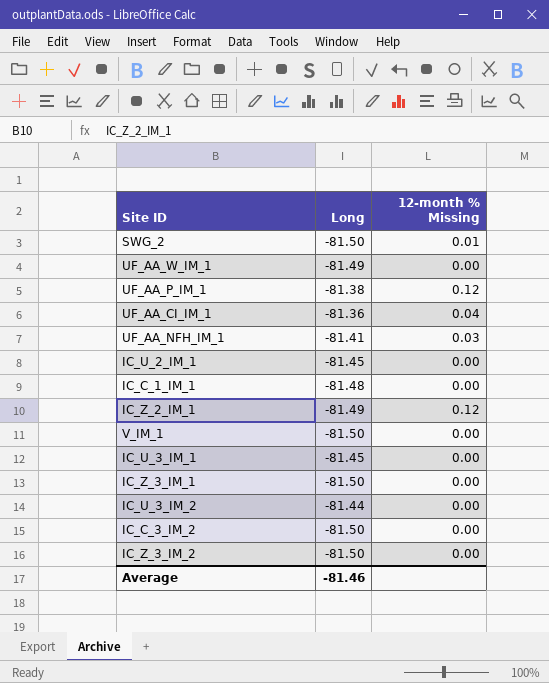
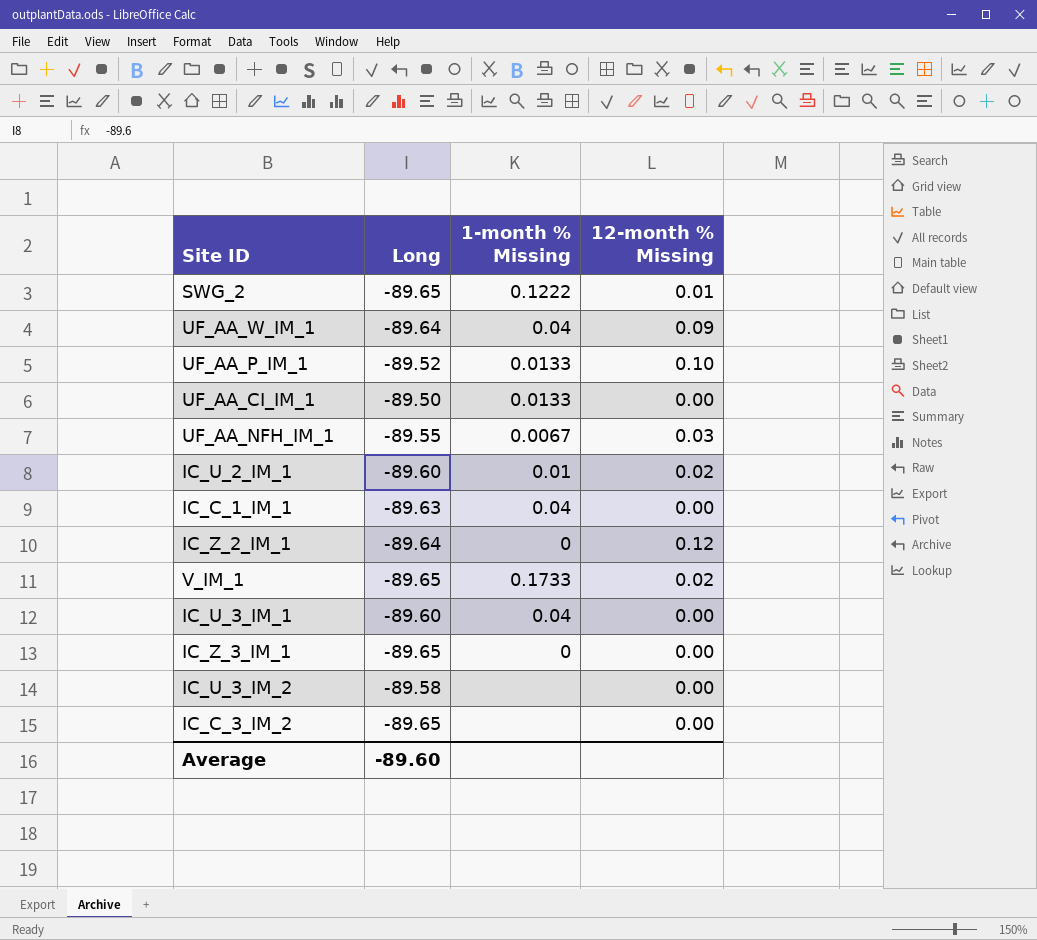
column 1-month % Missing | position: none -> 3
row IC_Z_3_IM_2: -81.50 | 0.00 -> none
SWG_2 | Long: -81.50 -> -89.65
UF_AA_W_IM_1 | Long: -81.49 -> -89.64
UF_AA_W_IM_1 | 12-month % Missing: 0.00 -> 0.09
UF_AA_P_IM_1 | Long: -81.38 -> -89.52
UF_AA_P_IM_1 | 12-month % Missing: 0.12 -> 0.10
UF_AA_CI_IM_1 | Long: -81.36 -> -89.50
UF_AA_CI_IM_1 | 12-month % Missing: 0.04 -> 0.00
UF_AA_NFH_IM_1 | Long: -81.41 -> -89.55
IC_U_2_IM_1 | Long: -81.45 -> -89.60
IC_U_2_IM_1 | 12-month % Missing: 0.00 -> 0.02
IC_C_1_IM_1 | Long: -81.48 -> -89.63
IC_Z_2_IM_1 | Long: -81.49 -> -89.64
V_IM_1 | Long: -81.50 -> -89.65
V_IM_1 | 12-month % Missing: 0.00 -> 0.02
IC_U_3_IM_1 | Long: -81.45 -> -89.60
IC_Z_3_IM_1 | Long: -81.50 -> -89.65
IC_U_3_IM_2 | Long: -81.44 -> -89.58
IC_C_3_IM_2 | Long: -81.50 -> -89.65
Average | Long: -81.46 -> -89.60

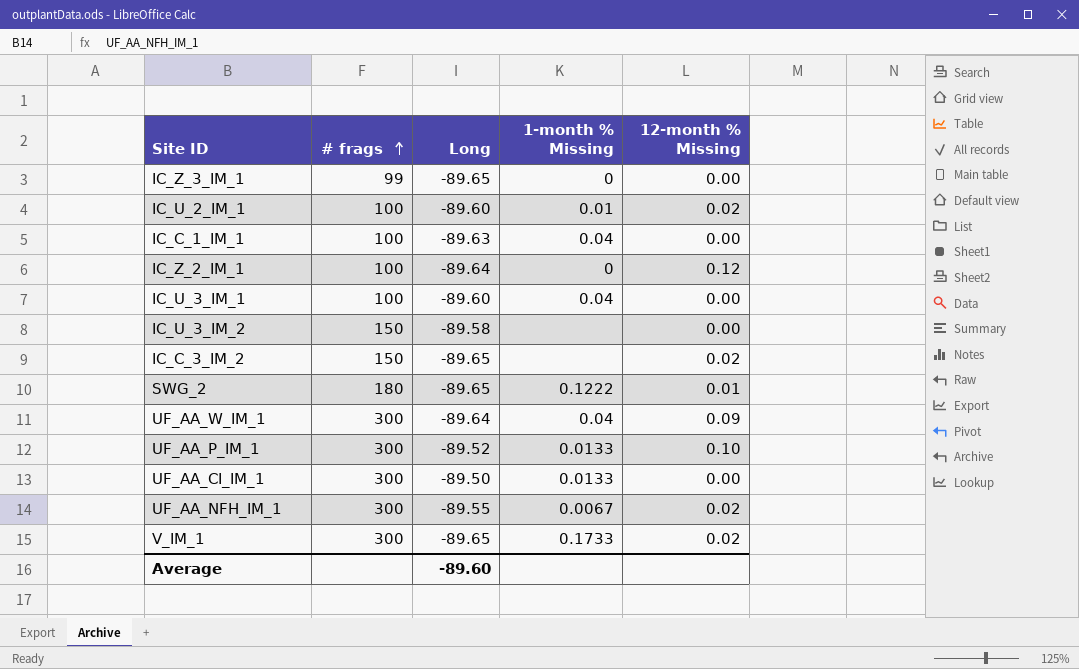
row order: none -> # frags ascending
column # frags | position: none -> 2
IC_C_3_IM_2 | 12-month % Missing: 0.00 -> 0.02
UF_AA_NFH_IM_1 | 12-month % Missing: 0.03 -> 0.02

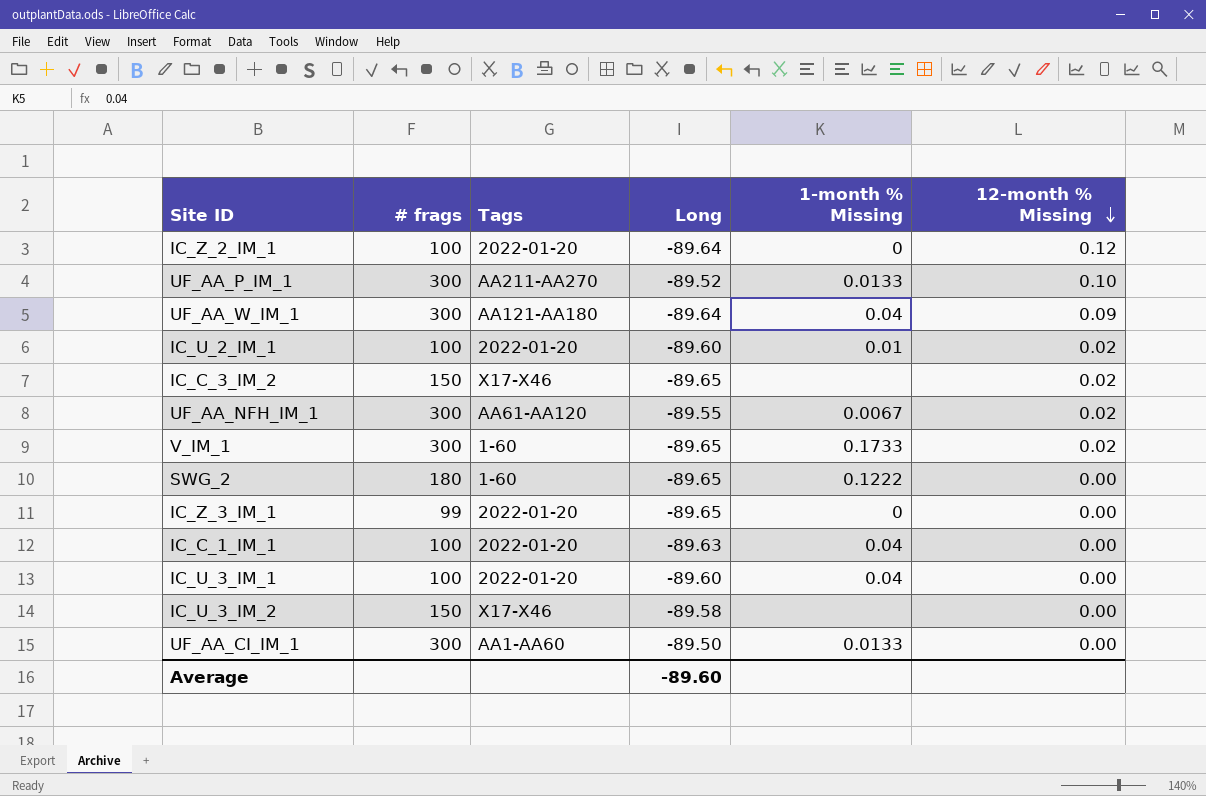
row order: # frags ascending -> 12-month % Missing descending
column Tags | position: none -> 3
SWG_2 | 12-month % Missing: 0.01 -> 0.00

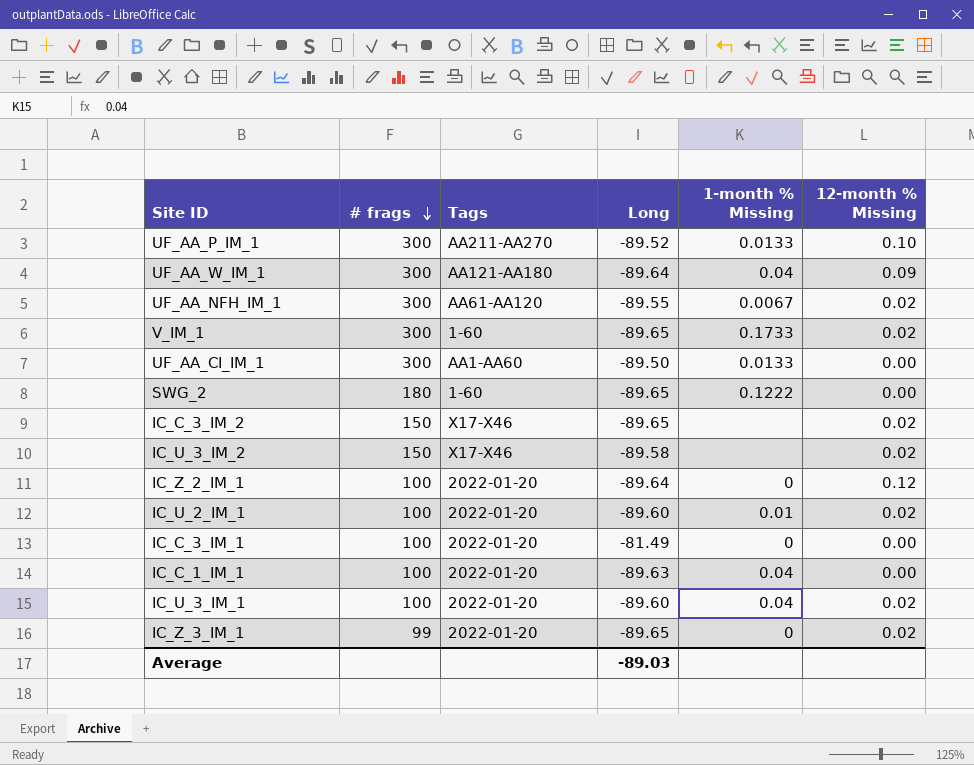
row order: 12-month % Missing descending -> # frags descending
IC_U_3_IM_2 | 12-month % Missing: 0.00 -> 0.02
row IC_C_3_IM_1: none -> 100 | 2022-01-20 | -81.49 | 0 | 0.00
IC_U_3_IM_1 | 12-month % Missing: 0.00 -> 0.02
IC_Z_3_IM_1 | 12-month % Missing: 0.00 -> 0.02
Average | Long: -89.60 -> -89.03

